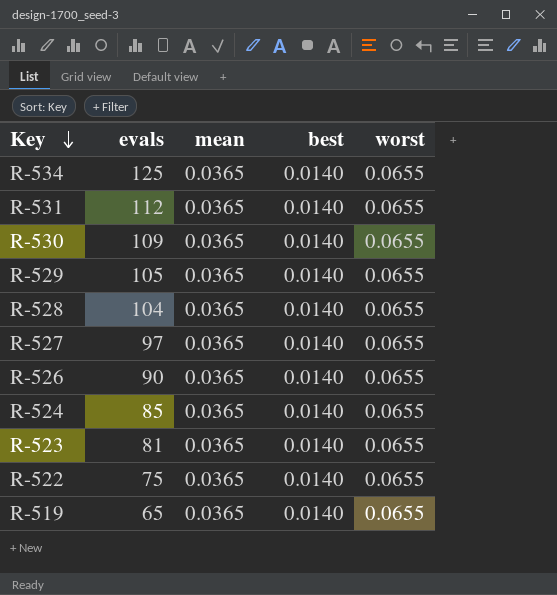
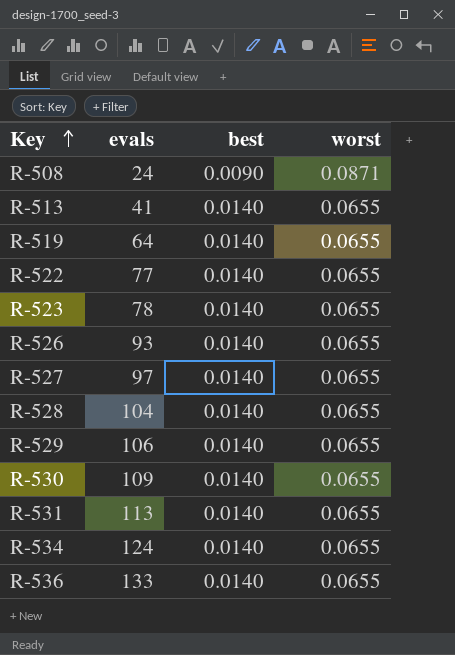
row order: Key descending -> Key ascending
column mean | position: 3 -> none
row R-524: 85 | 0.0365 | 0.0140 | 0.0655 -> none
row R-508: none -> 24 | 0.0090 | 0.0871
row R-513: none -> 41 | 0.0140 | 0.0655
R-519 | evals: 65 -> 64
R-522 | evals: 75 -> 77
R-523 | evals: 81 -> 78
R-526 | evals: 90 -> 93
R-529 | evals: 105 -> 106
R-531 | evals: 112 -> 113
R-534 | evals: 125 -> 124
row R-536: none -> 133 | 0.0140 | 0.0655

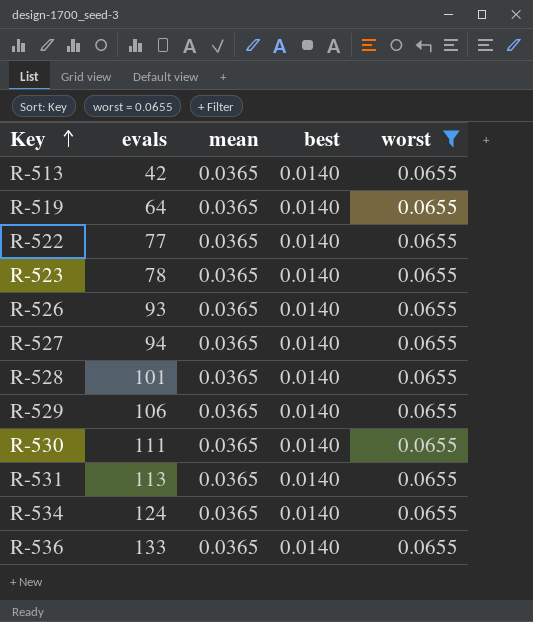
filter: none -> worst = 0.0655
column mean | position: none -> 3
R-513 | evals: 41 -> 42
R-527 | evals: 97 -> 94
R-528 | evals: 104 -> 101
R-530 | evals: 109 -> 111

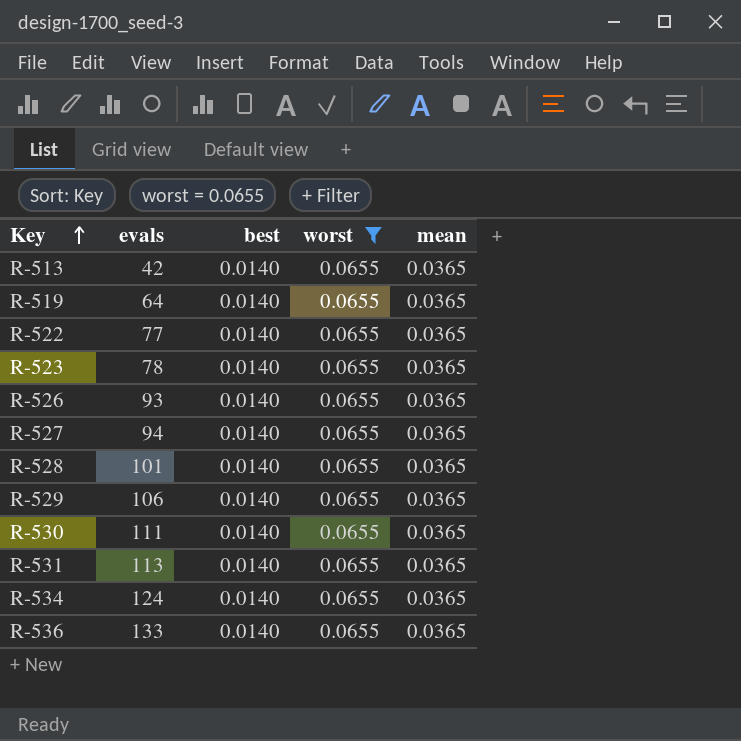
column mean | position: 3 -> 5

